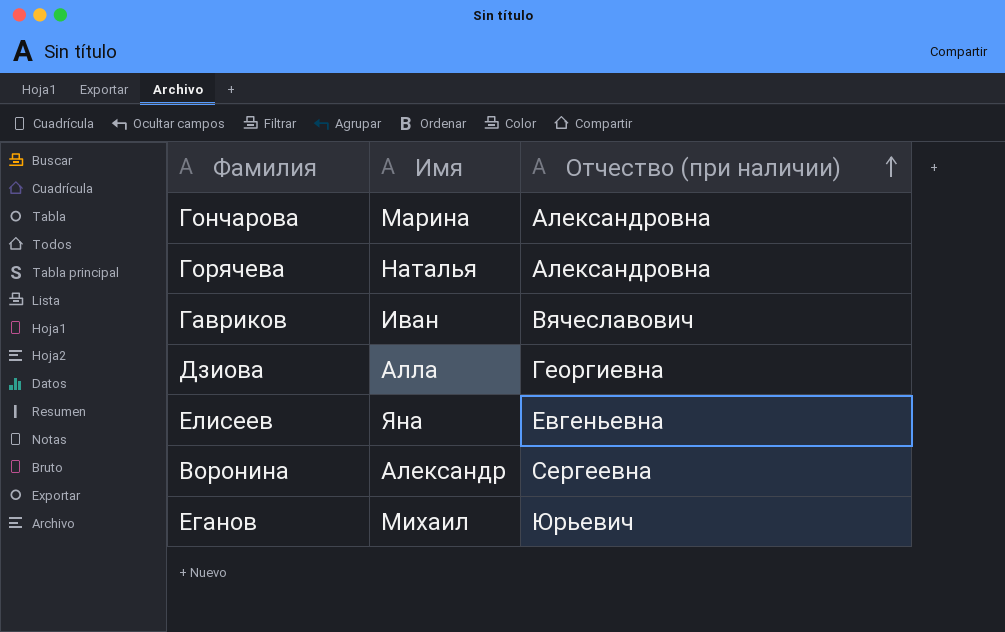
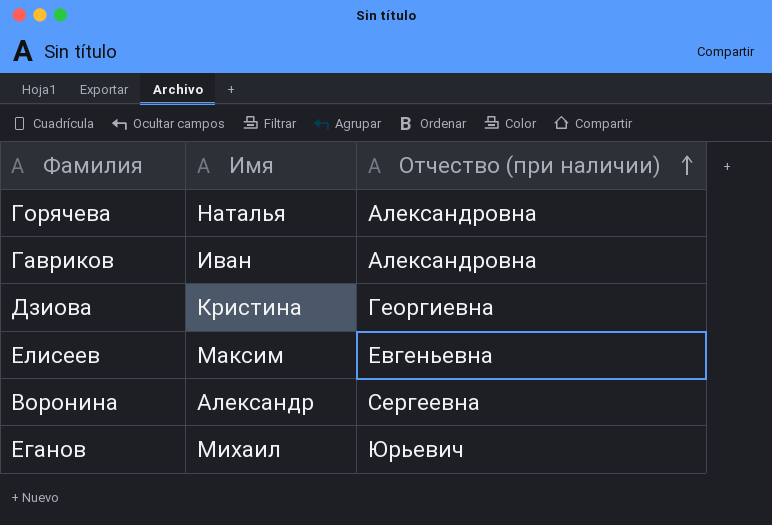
row Гончарова: Марина | Александровна -> none
Гавриков | Отчество (при наличии): Вячеславович -> Александровна
Дзиова | Имя: Алла -> Кристина
Елисеев | Имя: Яна -> Максим

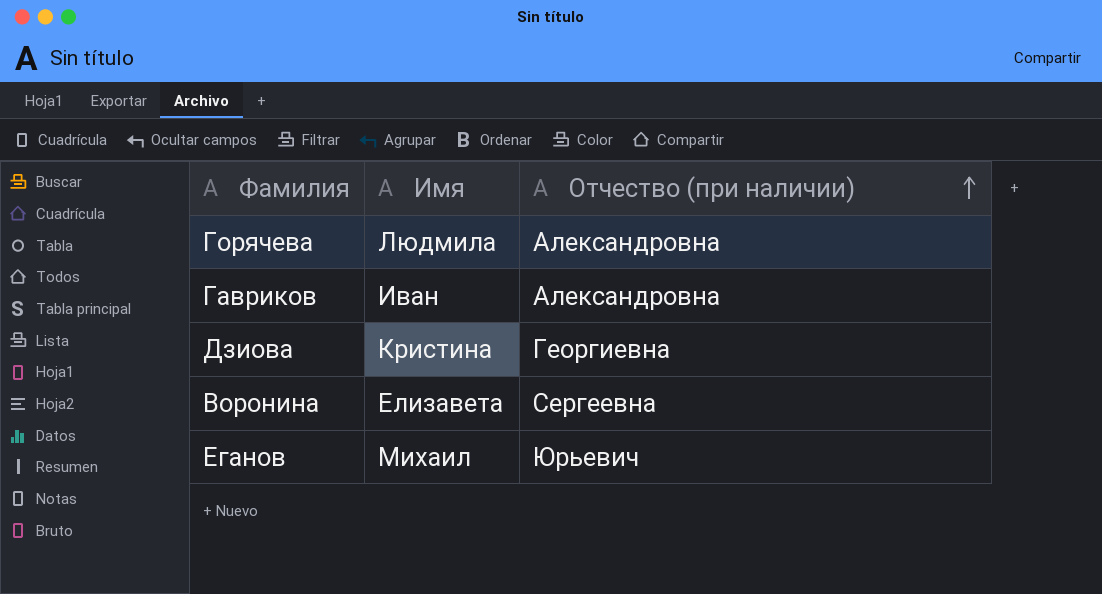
row Елисеев: Максим | Евгеньевна -> none
Горячева | Имя: Наталья -> Людмила
Воронина | Имя: Александр -> Елизавета

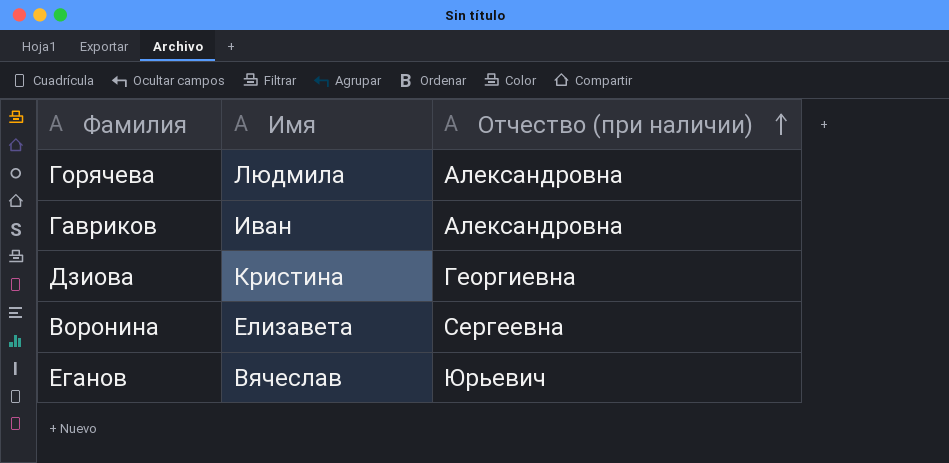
Еганов | Имя: Михаил -> Вячеслав

